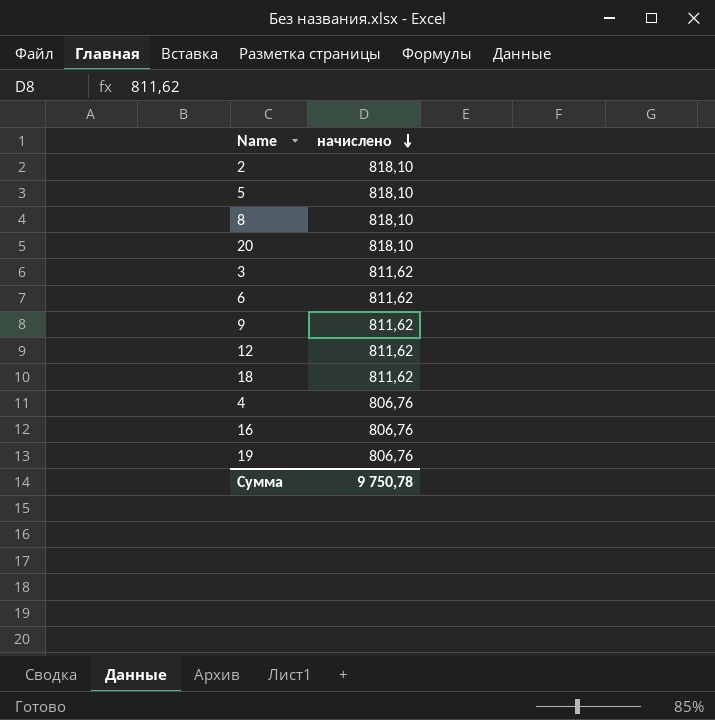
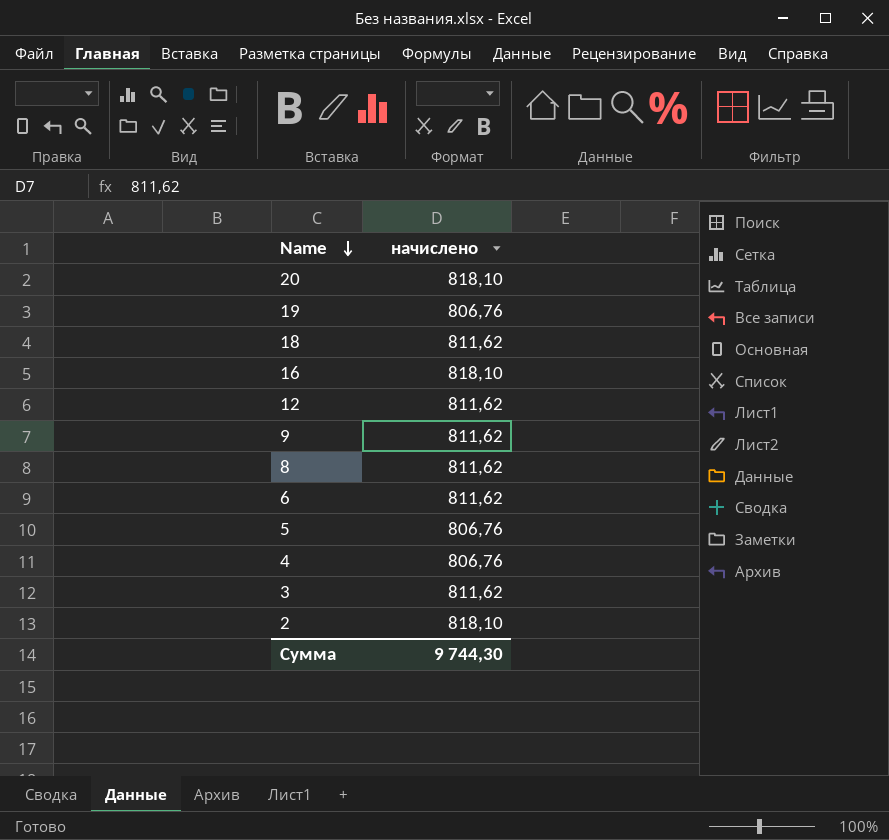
row order: начислено descending -> Name descending
16 | начислено: 806,76 -> 818,10
8 | начислено: 818,10 -> 811,62
5 | начислено: 818,10 -> 806,76
Сумма | начислено: 9 750,78 -> 9 744,30

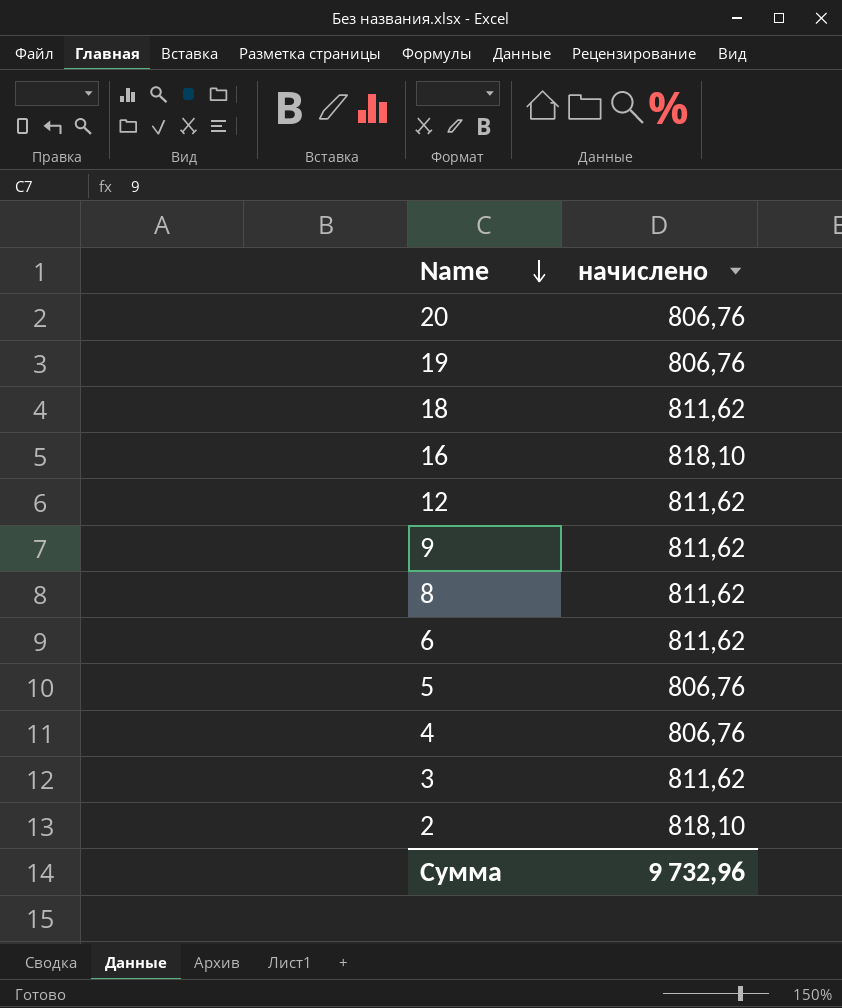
20 | начислено: 818,10 -> 806,76
Сумма | начислено: 9 744,30 -> 9 732,96

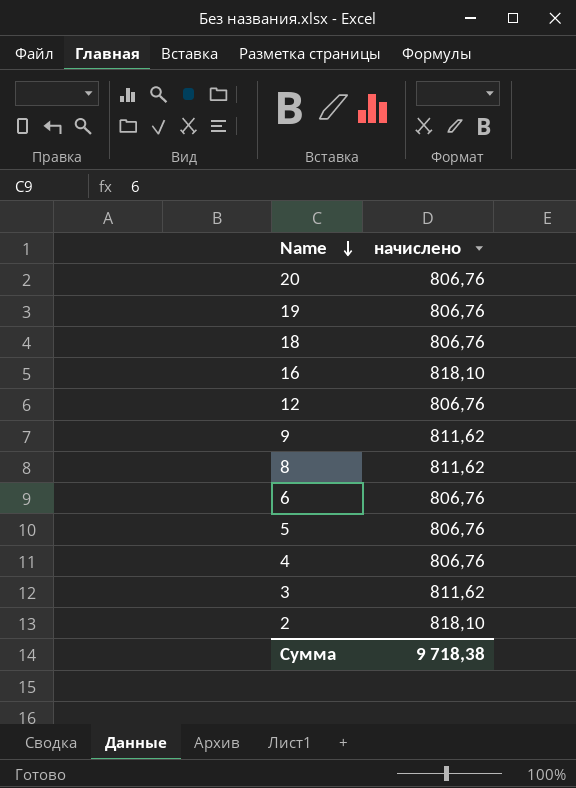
18 | начислено: 811,62 -> 806,76
12 | начислено: 811,62 -> 806,76
6 | начислено: 811,62 -> 806,76
Сумма | начислено: 9 732,96 -> 9 718,38

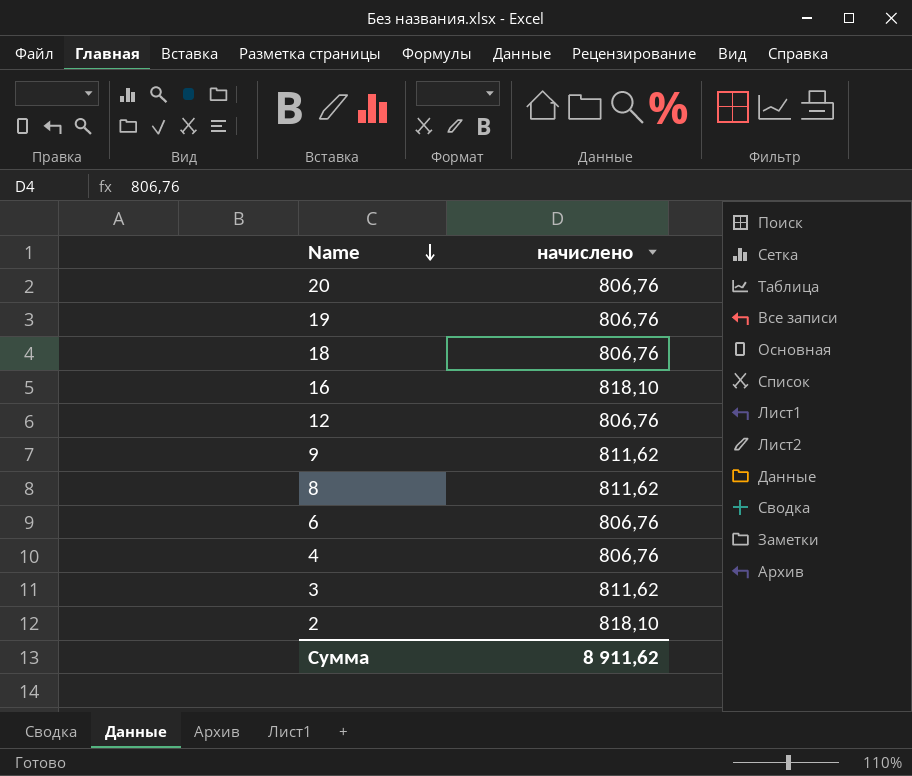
row 5: 806,76 -> none
Сумма | начислено: 9 718,38 -> 8 911,62

